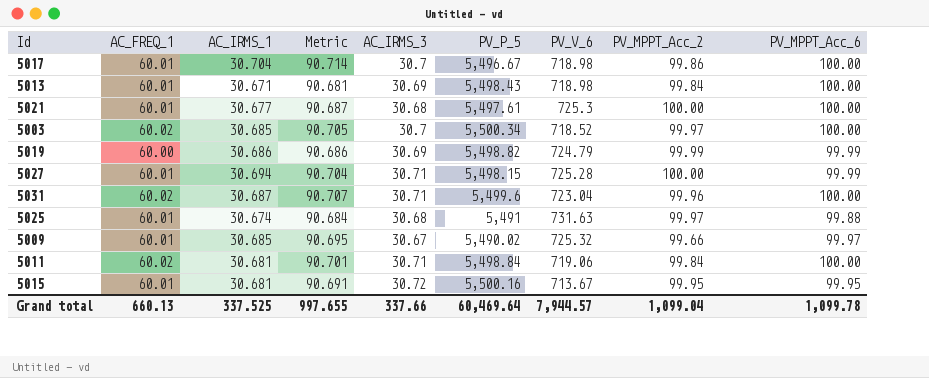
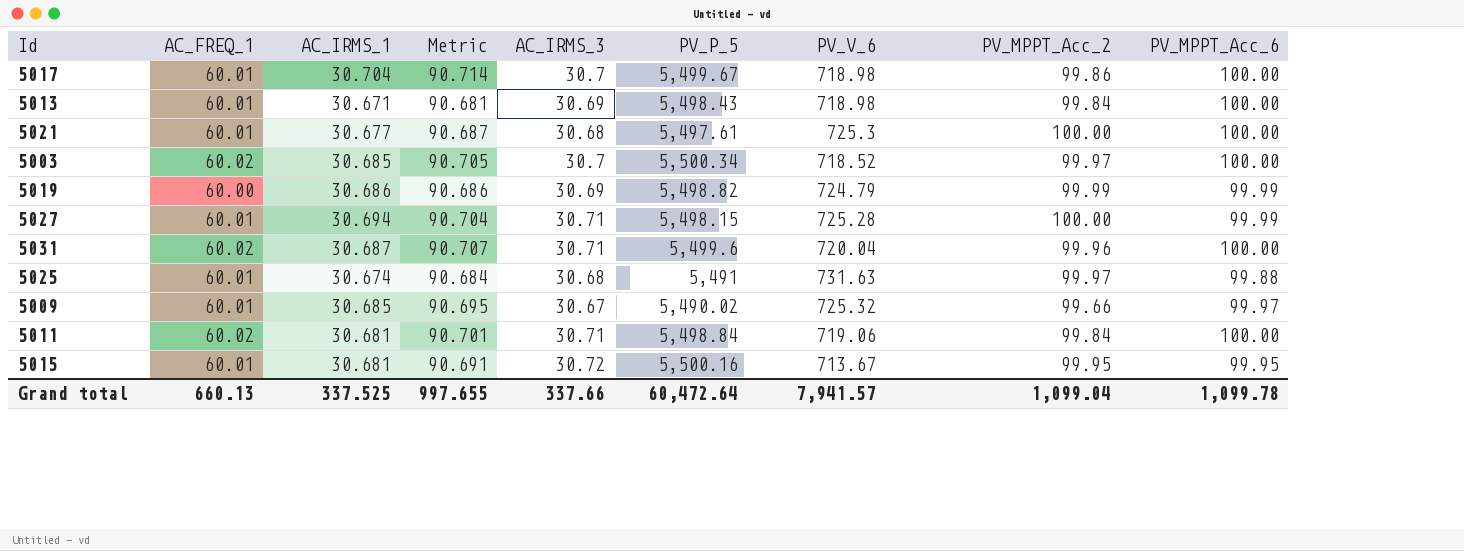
5017 | PV_P_5: 5,496.67 -> 5,499.67
5031 | PV_V_6: 723.04 -> 720.04
Grand total | PV_P_5: 60,469.64 -> 60,472.64
Grand total | PV_V_6: 7,944.57 -> 7,941.57

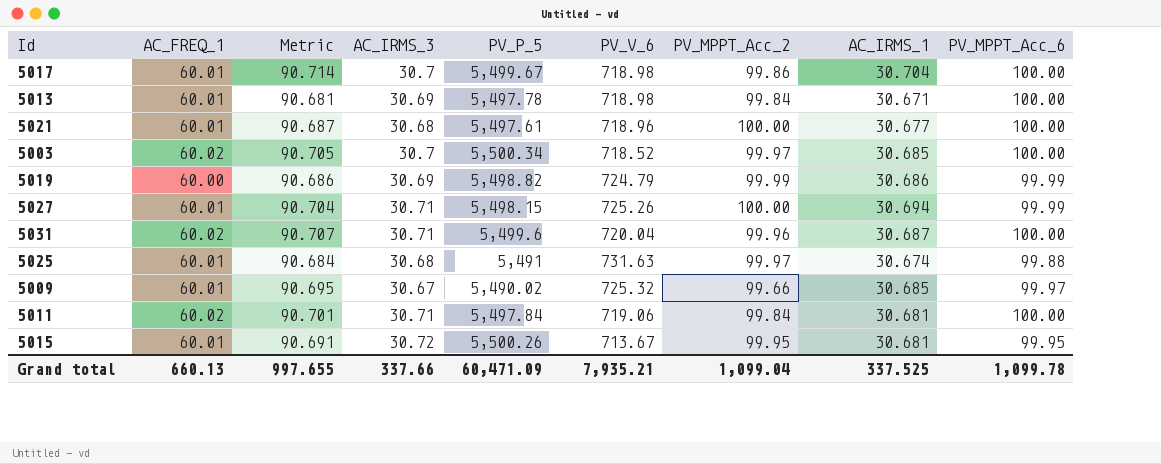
column AC_IRMS_1 | position: 3 -> 8
5013 | PV_P_5: 5,498.43 -> 5,497.78
5021 | PV_V_6: 725.3 -> 718.96
5027 | PV_V_6: 725.28 -> 725.26
5011 | PV_P_5: 5,498.84 -> 5,497.84
5015 | PV_P_5: 5,500.16 -> 5,500.26
Grand total | PV_P_5: 60,472.64 -> 60,471.09
Grand total | PV_V_6: 7,941.57 -> 7,935.21

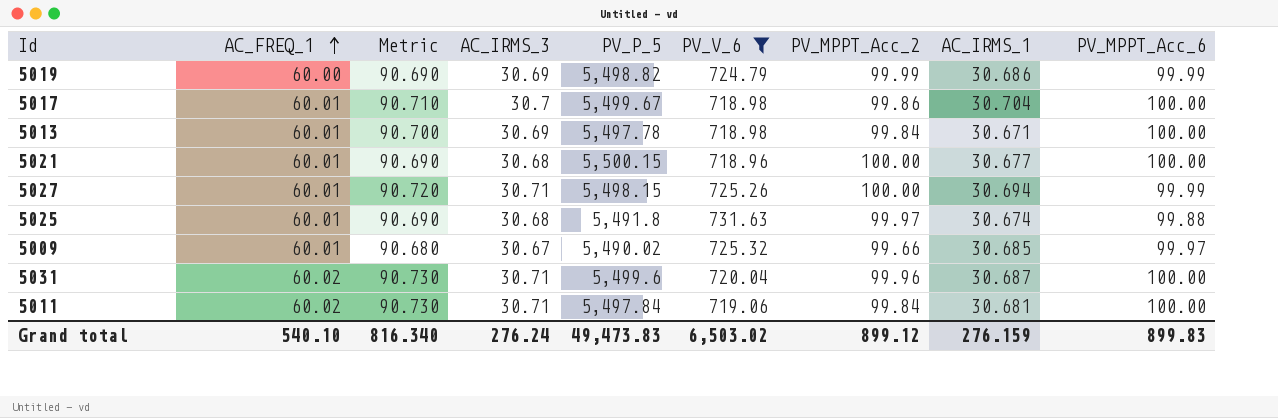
filter: none -> PV_V_6 >= 718.96
row order: none -> AC_FREQ_1 ascending
column Metric | formula: [AC_FREQ_1] + [AC_IRMS_1] -> [AC_FREQ_1] + [AC_IRMS_3]
5021 | PV_P_5: 5,497.61 -> 5,500.15
5025 | PV_P_5: 5,491 -> 5,491.8
Grand total | AC_FREQ_1: 660.13 -> 540.10
Grand total | Metric: 997.655 -> 816.340
Grand total | AC_IRMS_3: 337.66 -> 276.24
Grand total | PV_P_5: 60,471.09 -> 49,473.83
Grand total | PV_V_6: 7,935.21 -> 6,503.02
Grand total | PV_MPPT_Acc_2: 1,099.04 -> 899.12
Grand total | AC_IRMS_1: 337.525 -> 276.159
Grand total | PV_MPPT_Acc_6: 1,099.78 -> 899.83

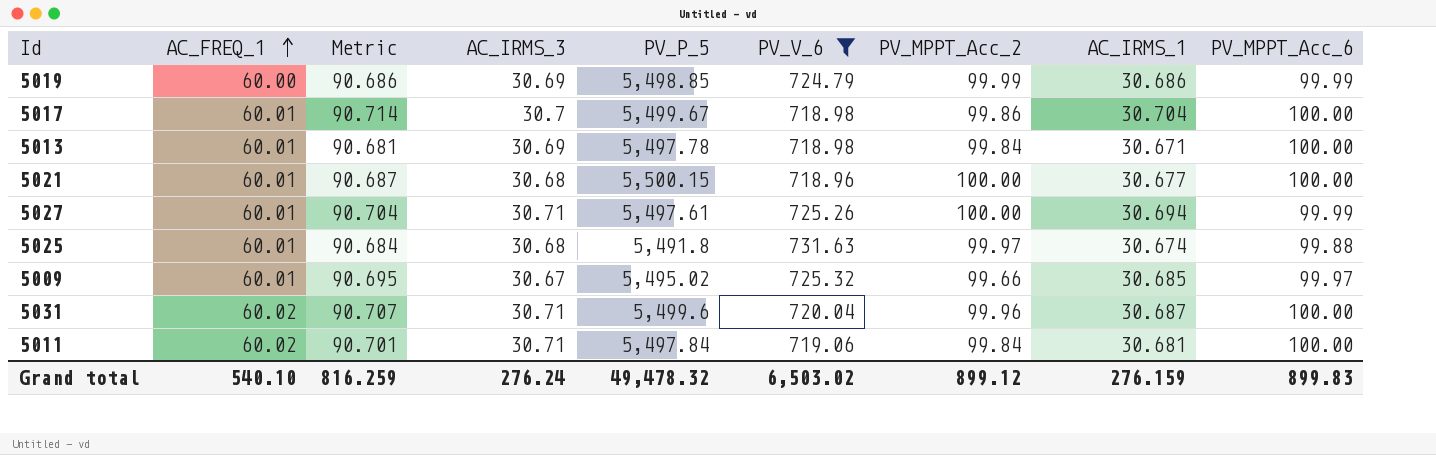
column Metric | formula: [AC_FREQ_1] + [AC_IRMS_3] -> [AC_FREQ_1] + [AC_IRMS_1]
5019 | PV_P_5: 5,498.82 -> 5,498.85
5027 | PV_P_5: 5,498.15 -> 5,497.61
5009 | PV_P_5: 5,490.02 -> 5,495.02
Grand total | Metric: 816.340 -> 816.259
Grand total | PV_P_5: 49,473.83 -> 49,478.32

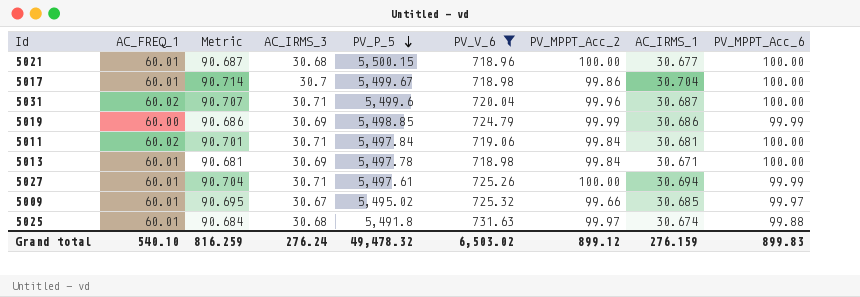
row order: AC_FREQ_1 ascending -> PV_P_5 descending

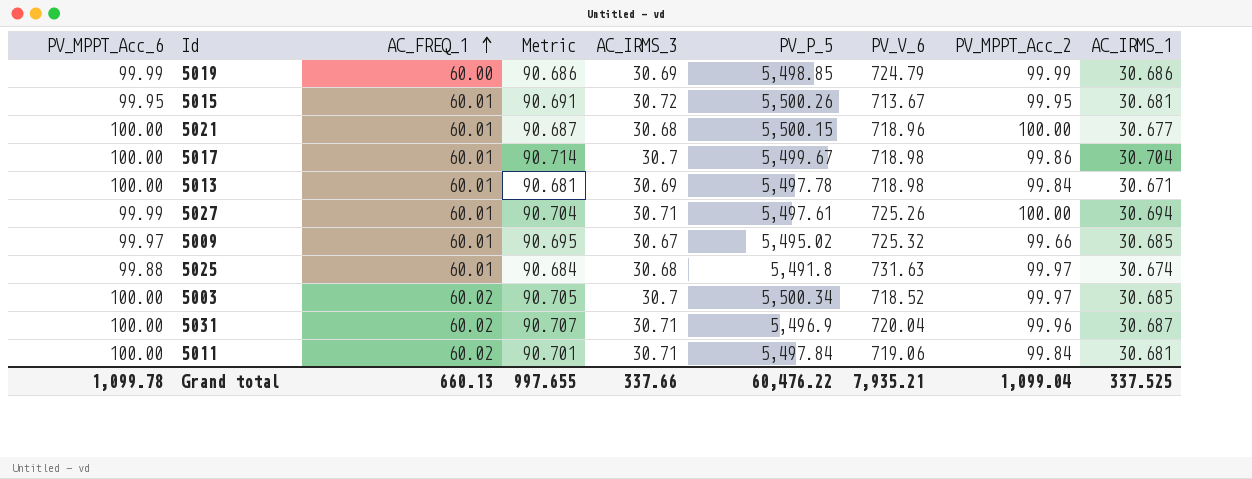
filter: PV_V_6 >= 718.96 -> none
row order: PV_P_5 descending -> AC_FREQ_1 ascending
column PV_MPPT_Acc_6 | position: 9 -> 1
5031 | PV_P_5: 5,499.6 -> 5,496.9
Grand total | PV_MPPT_Acc_6: 899.83 -> 1,099.78
Grand total | AC_FREQ_1: 540.10 -> 660.13
Grand total | Metric: 816.259 -> 997.655
Grand total | AC_IRMS_3: 276.24 -> 337.66
Grand total | PV_P_5: 49,478.32 -> 60,476.22
Grand total | PV_V_6: 6,503.02 -> 7,935.21
Grand total | PV_MPPT_Acc_2: 899.12 -> 1,099.04
Grand total | AC_IRMS_1: 276.159 -> 337.525

